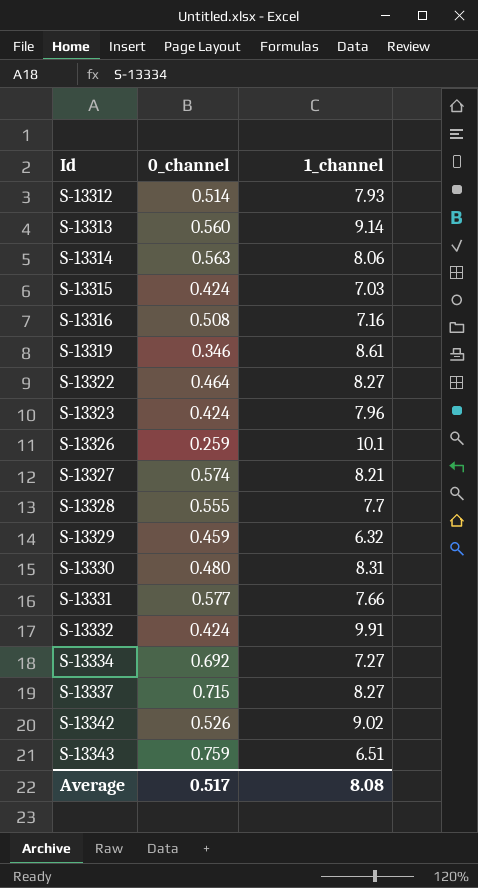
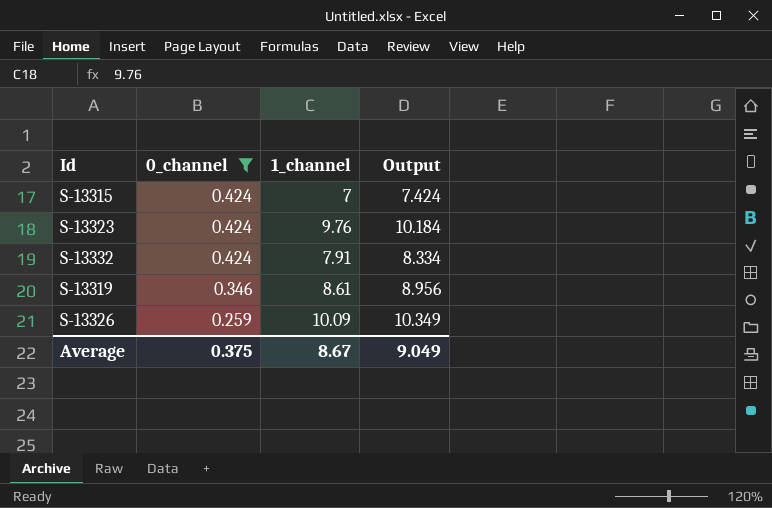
filter: none -> 0_channel <= 0.424
row order: Id ascending -> 0_channel descending
column Output | formula: none -> [0_channel] + [1_channel]
S-13315 | 1_channel: 7.03 -> 7
S-13323 | 1_channel: 7.96 -> 9.76
S-13332 | 1_channel: 9.91 -> 7.91
S-13326 | 1_channel: 10.1 -> 10.09
Average | 0_channel: 0.517 -> 0.375
Average | 1_channel: 8.08 -> 8.67

